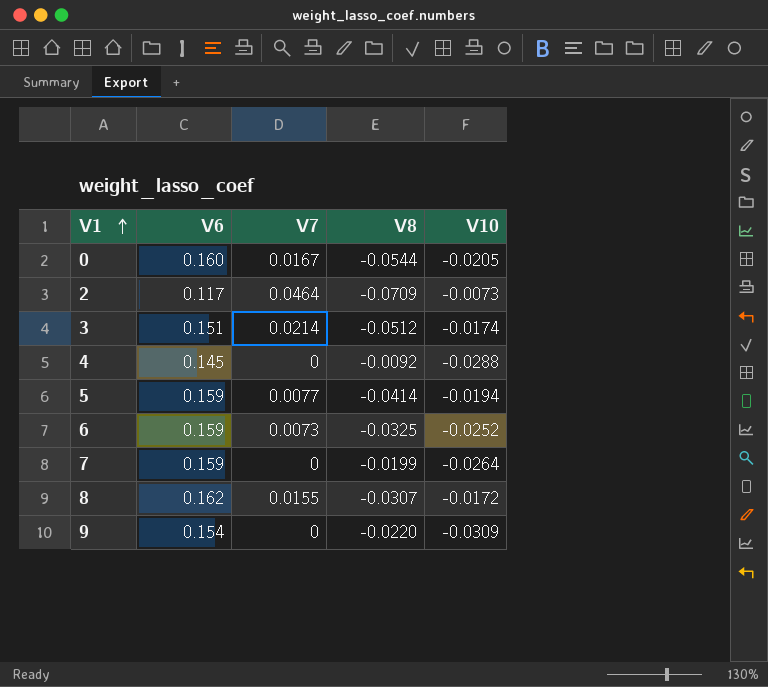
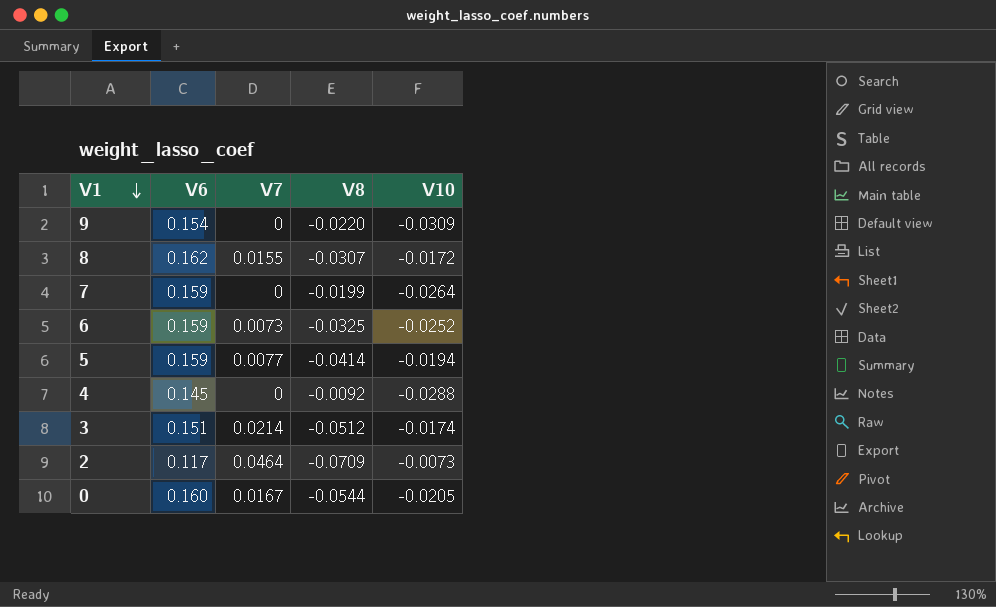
row order: V1 ascending -> V1 descending

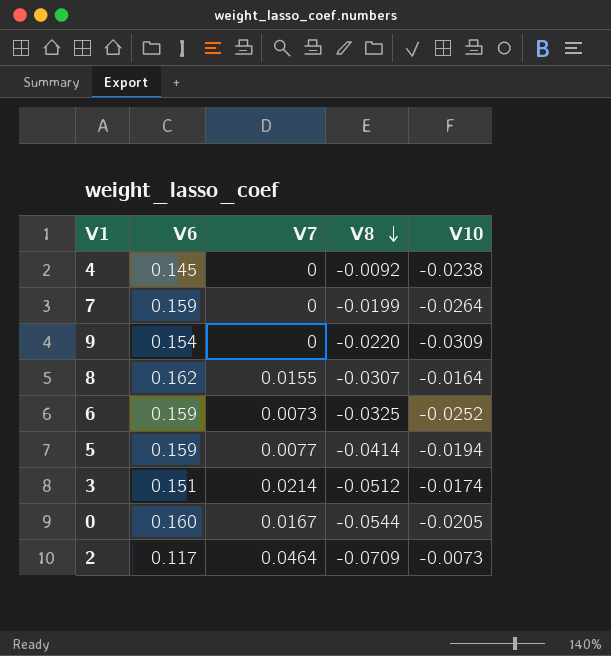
row order: V1 descending -> V8 descending
4 | V10: -0.0288 -> -0.0238
8 | V10: -0.0172 -> -0.0164

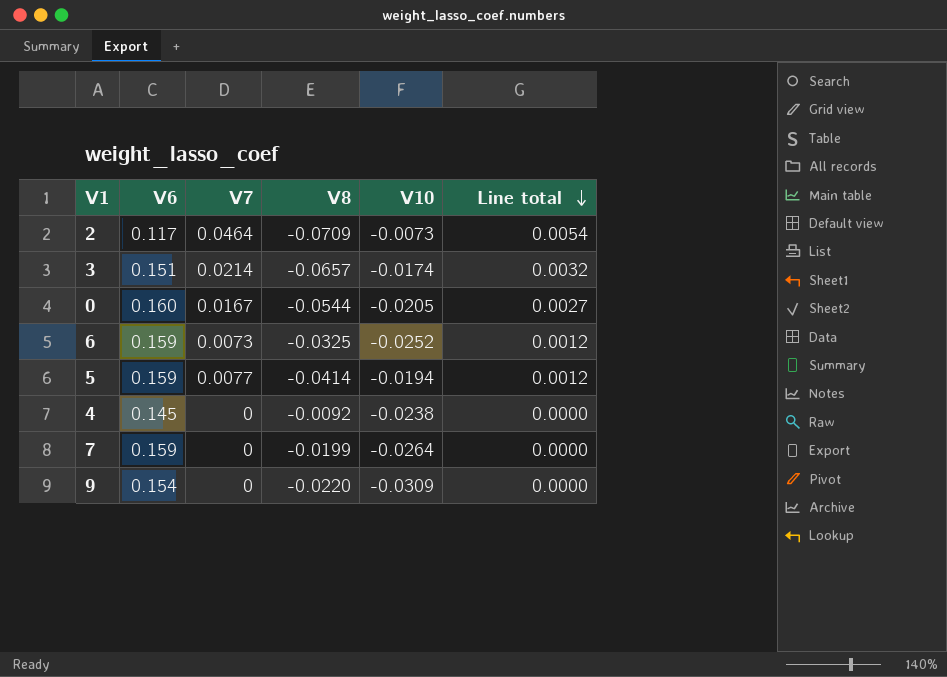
row order: V8 descending -> Line total descending
column Line total | formula: none -> [V6] * [V7]
row 8: 0.162 | 0.0155 | -0.0307 | -0.0164 -> none
3 | V8: -0.0512 -> -0.0657

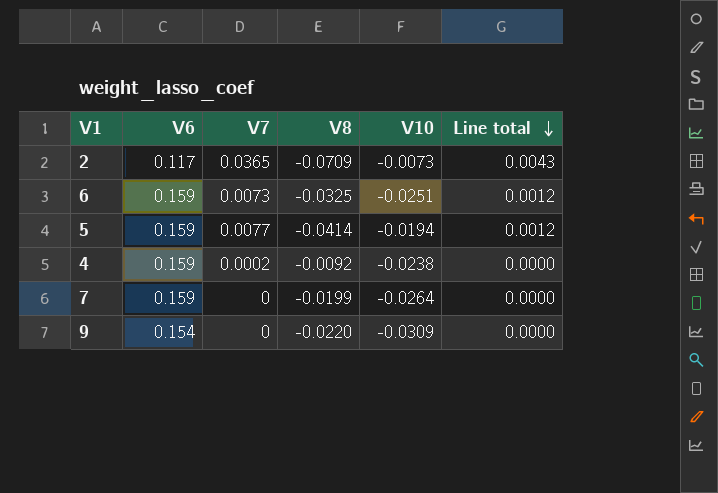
row 3: 0.151 | 0.0214 | -0.0657 | -0.0174 | 0.0032 -> none
row 0: 0.160 | 0.0167 | -0.0544 | -0.0205 | 0.0027 -> none
2 | V7: 0.0464 -> 0.0365
2 | Line total: 0.0054 -> 0.0043
6 | V10: -0.0252 -> -0.0251
4 | V6: 0.145 -> 0.159
4 | V7: 0 -> 0.0002

